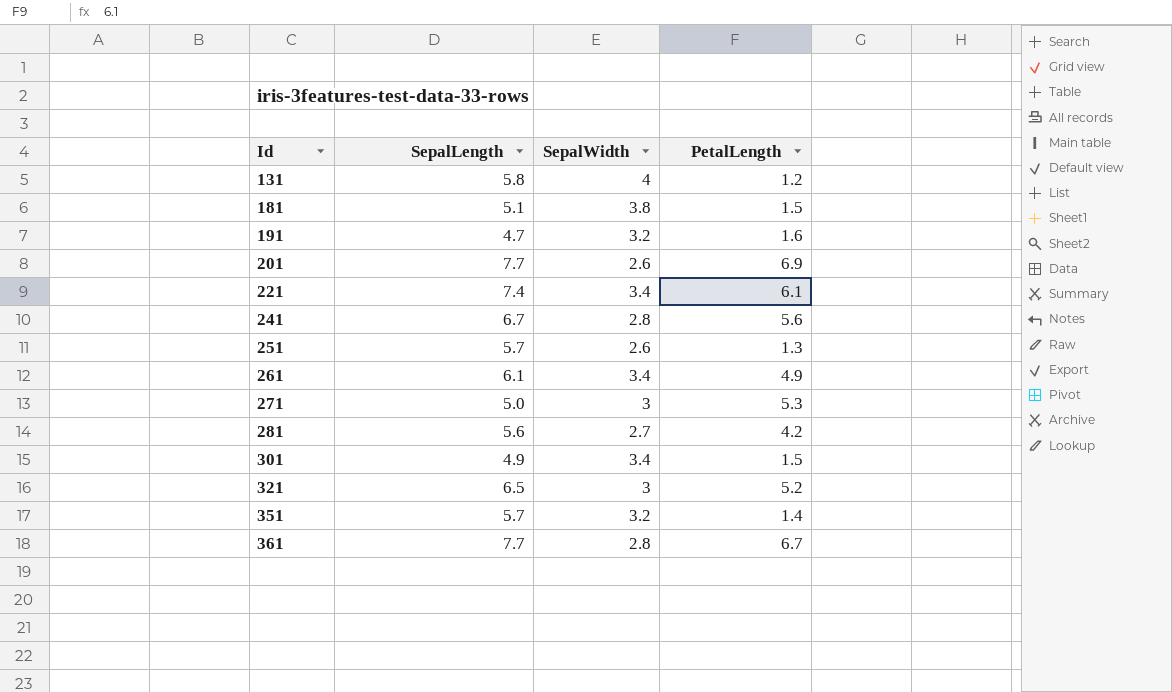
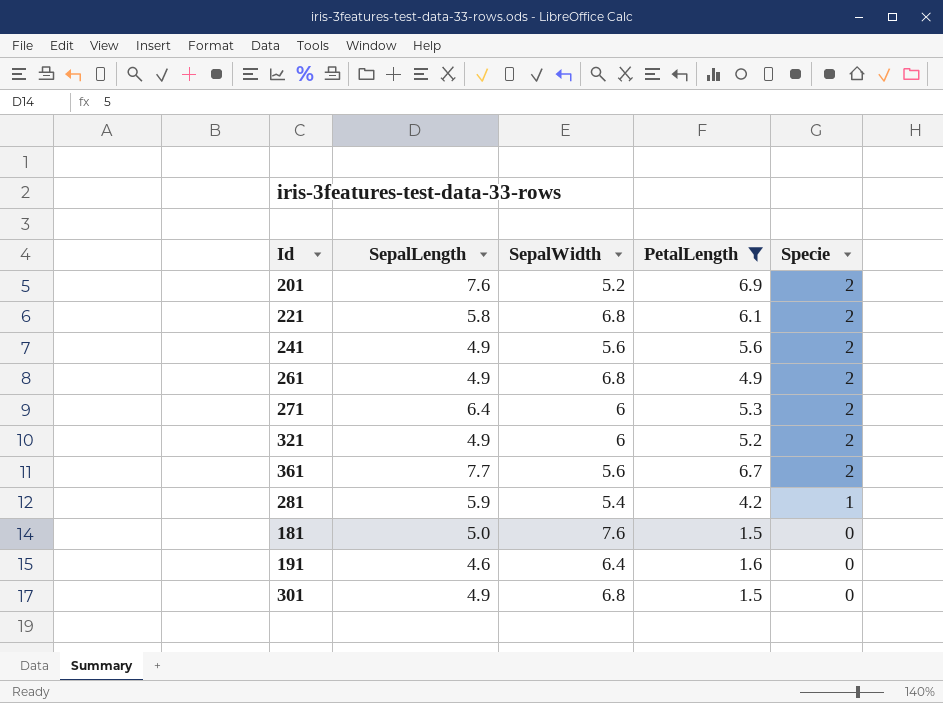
filter: none -> PetalLength >= 1.5
row order: Id ascending -> Specie descending
column Specie | position: none -> 5
201 | SepalLength: 7.7 -> 7.6
201 | SepalWidth: 2.6 -> 5.2
221 | SepalLength: 7.4 -> 5.8
221 | SepalWidth: 3.4 -> 6.8
241 | SepalLength: 6.7 -> 4.9
241 | SepalWidth: 2.8 -> 5.6
261 | SepalLength: 6.1 -> 4.9
261 | SepalWidth: 3.4 -> 6.8
271 | SepalLength: 5.0 -> 6.4
271 | SepalWidth: 3 -> 6
321 | SepalLength: 6.5 -> 4.9
321 | SepalWidth: 3 -> 6
361 | SepalWidth: 2.8 -> 5.6
281 | SepalLength: 5.6 -> 5.9
281 | SepalWidth: 2.7 -> 5.4
181 | SepalLength: 5.1 -> 5.0
181 | SepalWidth: 3.8 -> 7.6
191 | SepalLength: 4.7 -> 4.6
191 | SepalWidth: 3.2 -> 6.4
301 | SepalWidth: 3.4 -> 6.8

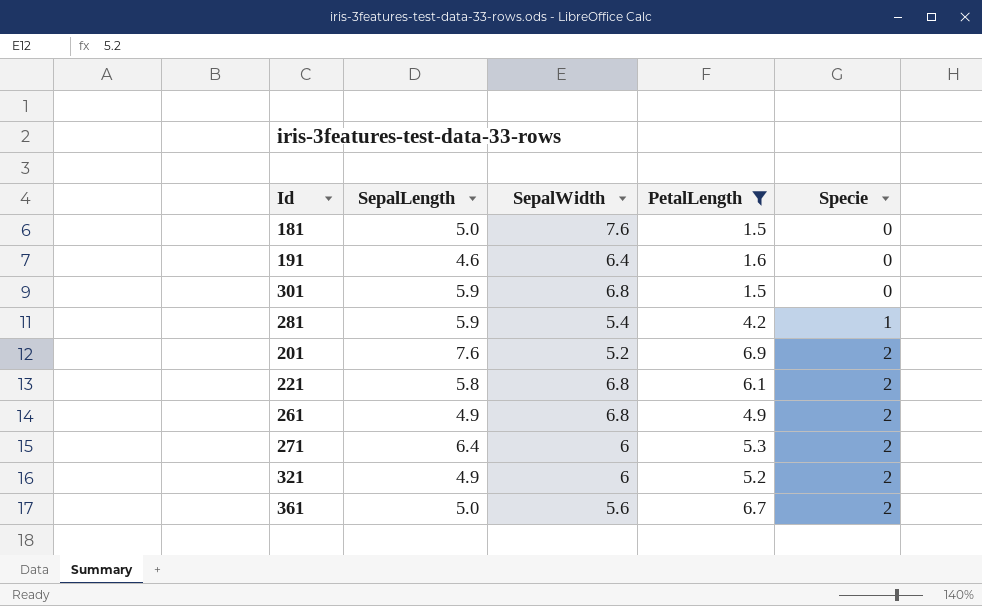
row order: Specie descending -> Specie ascending
row 241: 4.9 | 5.6 | 5.6 | 2 -> none
301 | SepalLength: 4.9 -> 5.9
361 | SepalLength: 7.7 -> 5.0

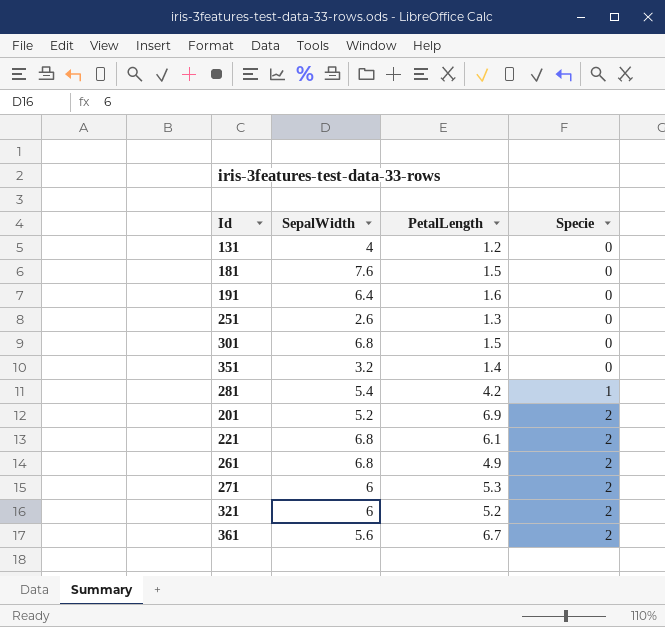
filter: PetalLength >= 1.5 -> none
column SepalLength | position: 2 -> none

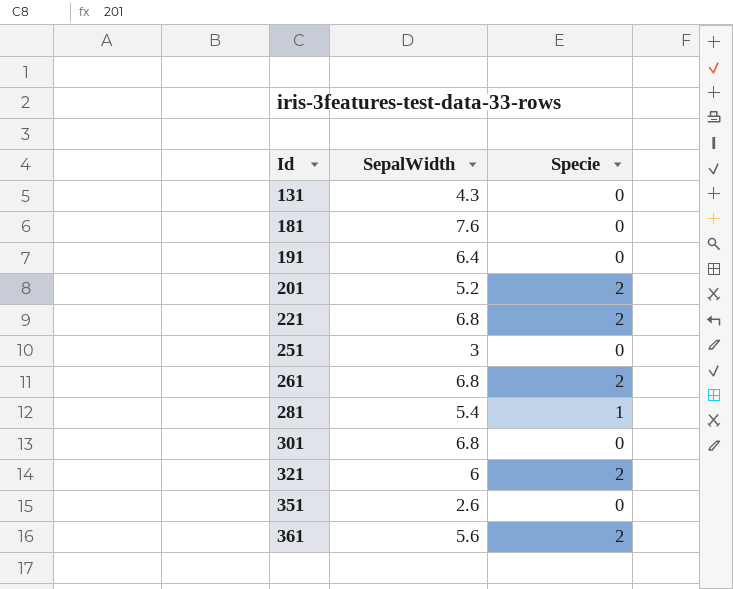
row order: Specie ascending -> Id ascending
column PetalLength | position: 3 -> none
row 271: 6 | 5.3 | 2 -> none
131 | SepalWidth: 4 -> 4.3
251 | SepalWidth: 2.6 -> 3
351 | SepalWidth: 3.2 -> 2.6

